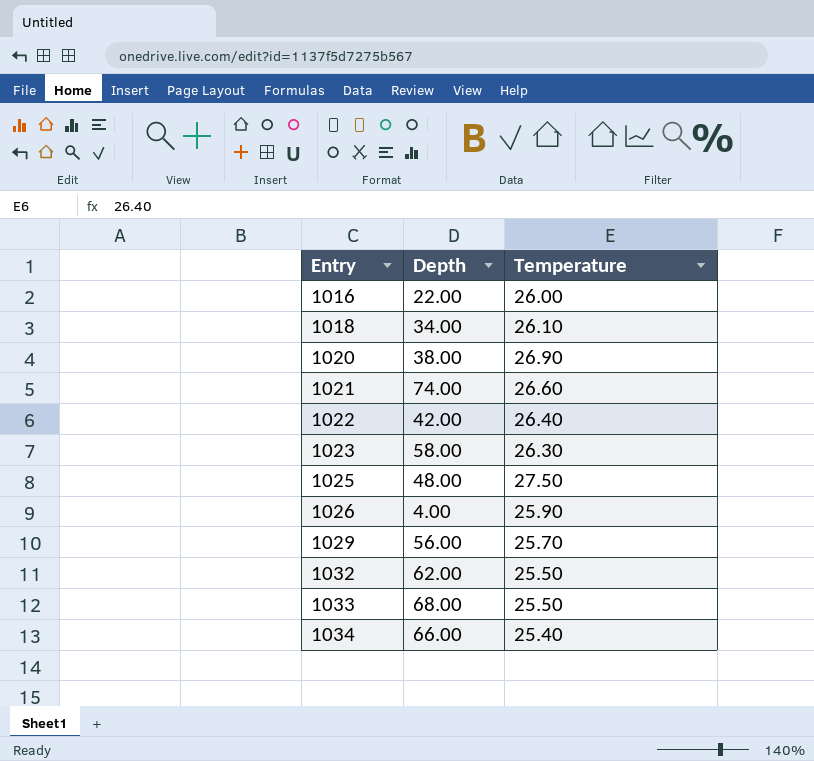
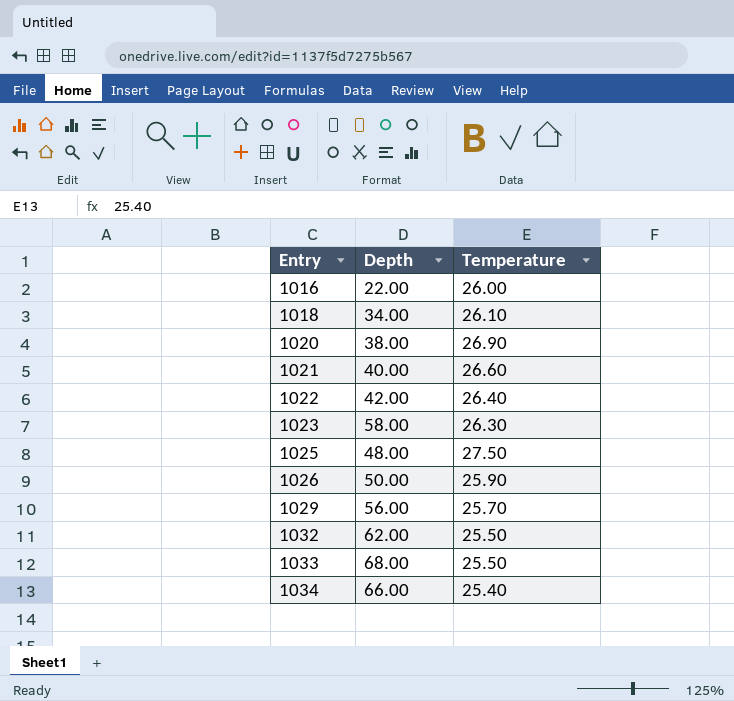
1021 | Depth: 74.00 -> 40.00
1026 | Depth: 4.00 -> 50.00

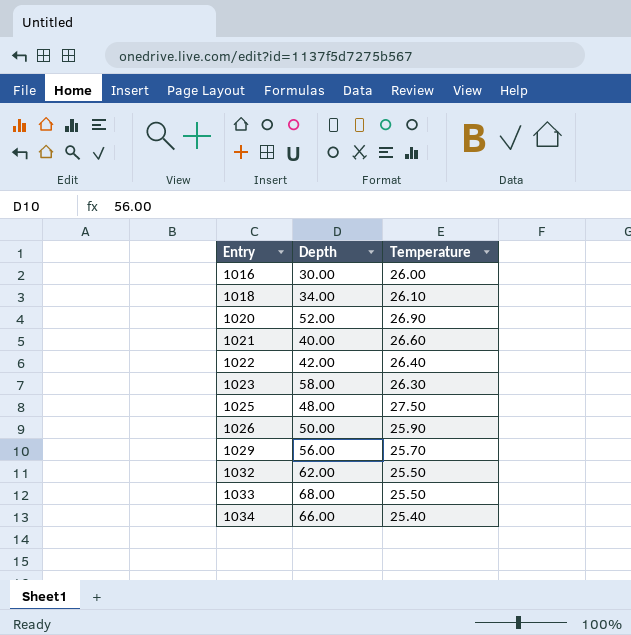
1016 | Depth: 22.00 -> 30.00
1020 | Depth: 38.00 -> 52.00

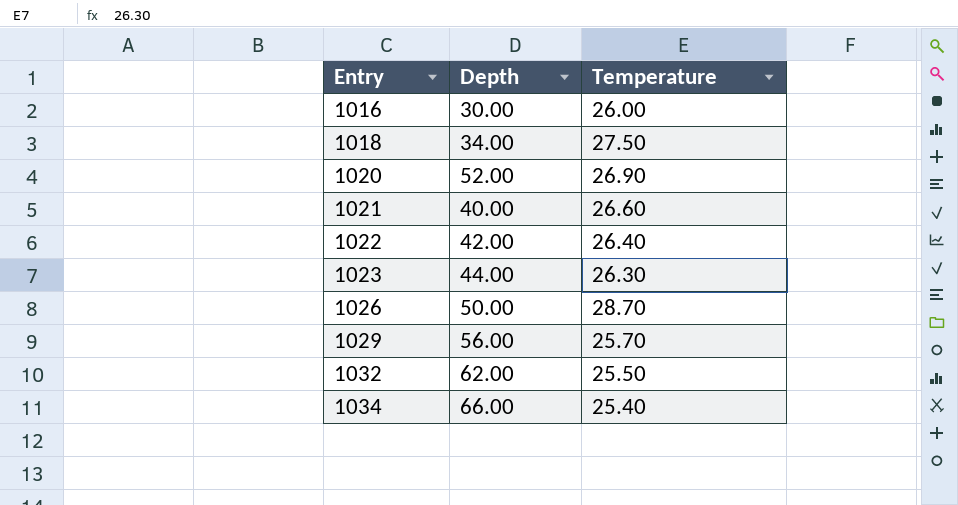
row 1025: 48.00 | 27.50 -> none
row 1033: 68.00 | 25.50 -> none
1018 | Temperature: 26.10 -> 27.50
1023 | Depth: 58.00 -> 44.00
1026 | Temperature: 25.90 -> 28.70

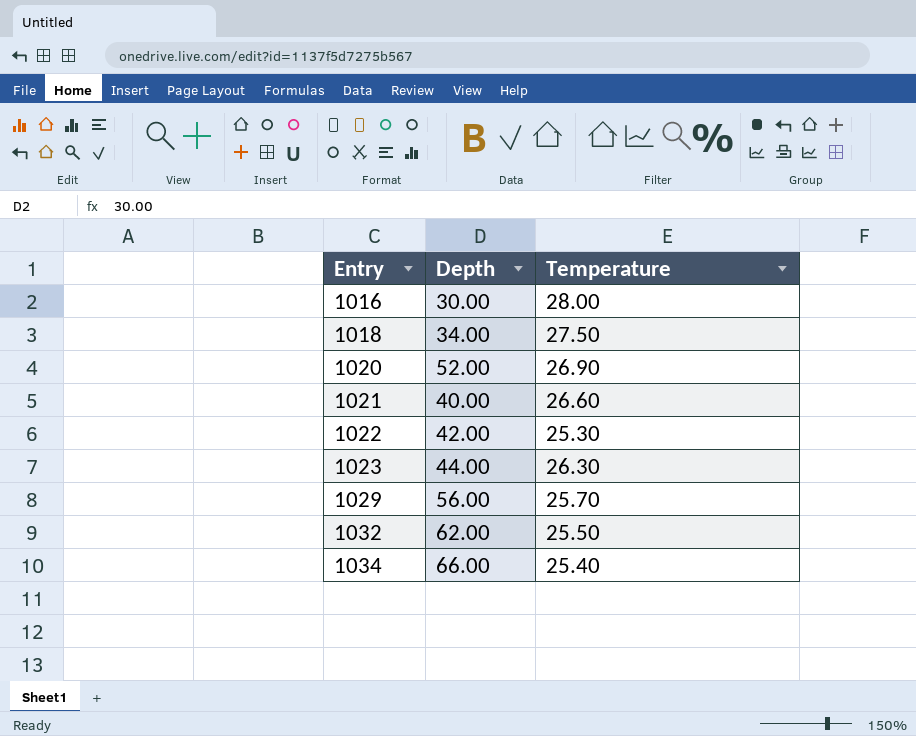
row 1026: 50.00 | 28.70 -> none
1016 | Temperature: 26.00 -> 28.00
1022 | Temperature: 26.40 -> 25.30

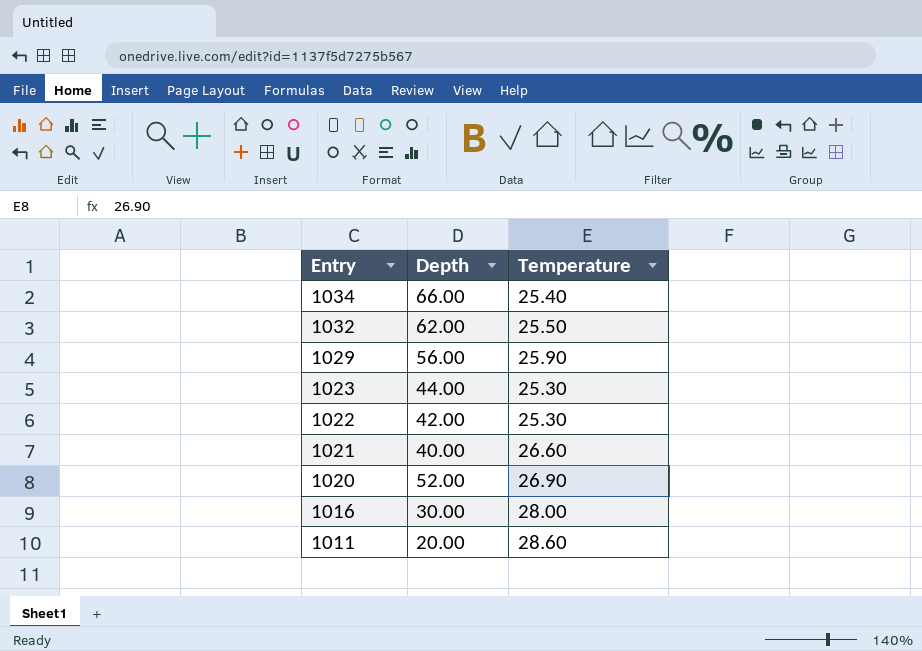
row order: Entry ascending -> Entry descending
row 1018: 34.00 | 27.50 -> none
1029 | Temperature: 25.70 -> 25.90
1023 | Temperature: 26.30 -> 25.30
row 1011: none -> 20.00 | 28.60

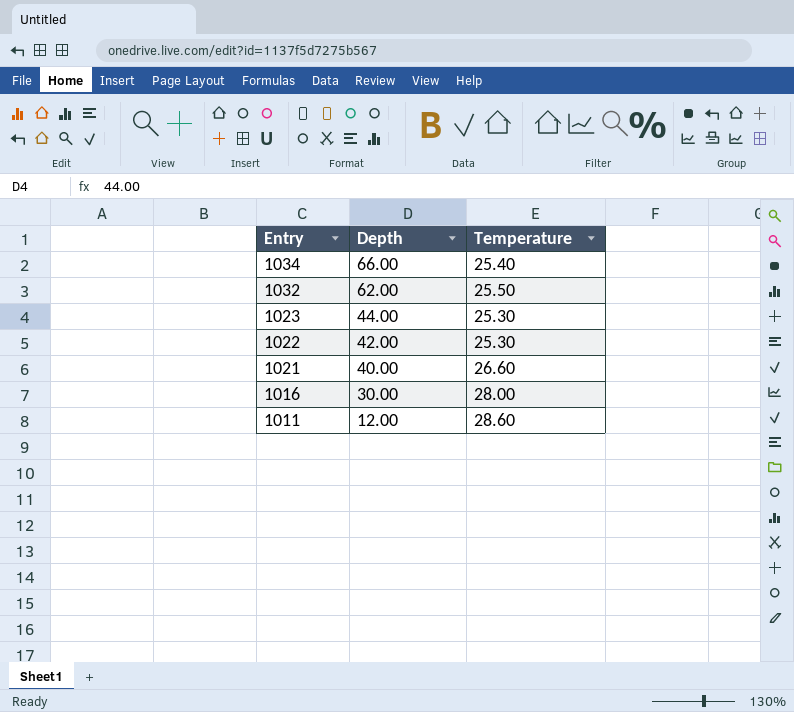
row 1029: 56.00 | 25.90 -> none
row 1020: 52.00 | 26.90 -> none
1011 | Depth: 20.00 -> 12.00

